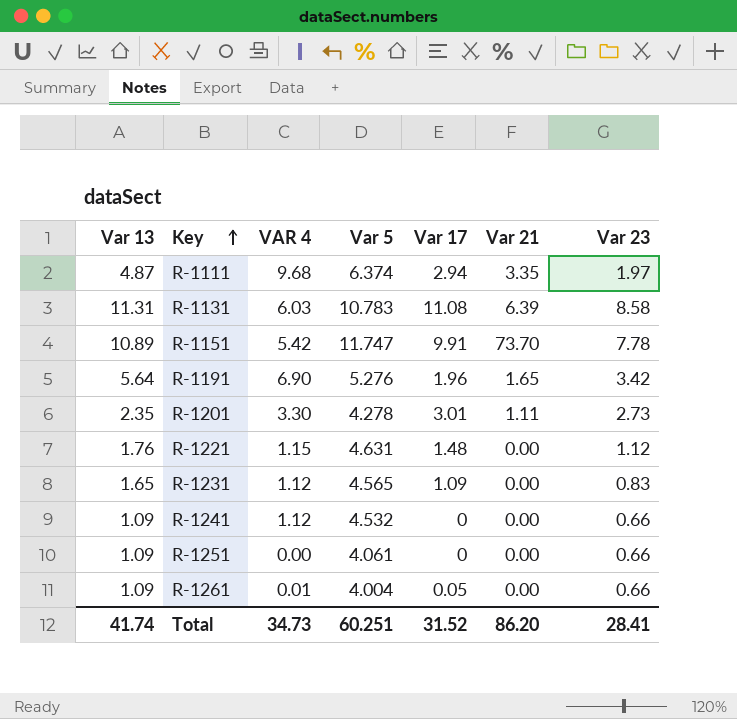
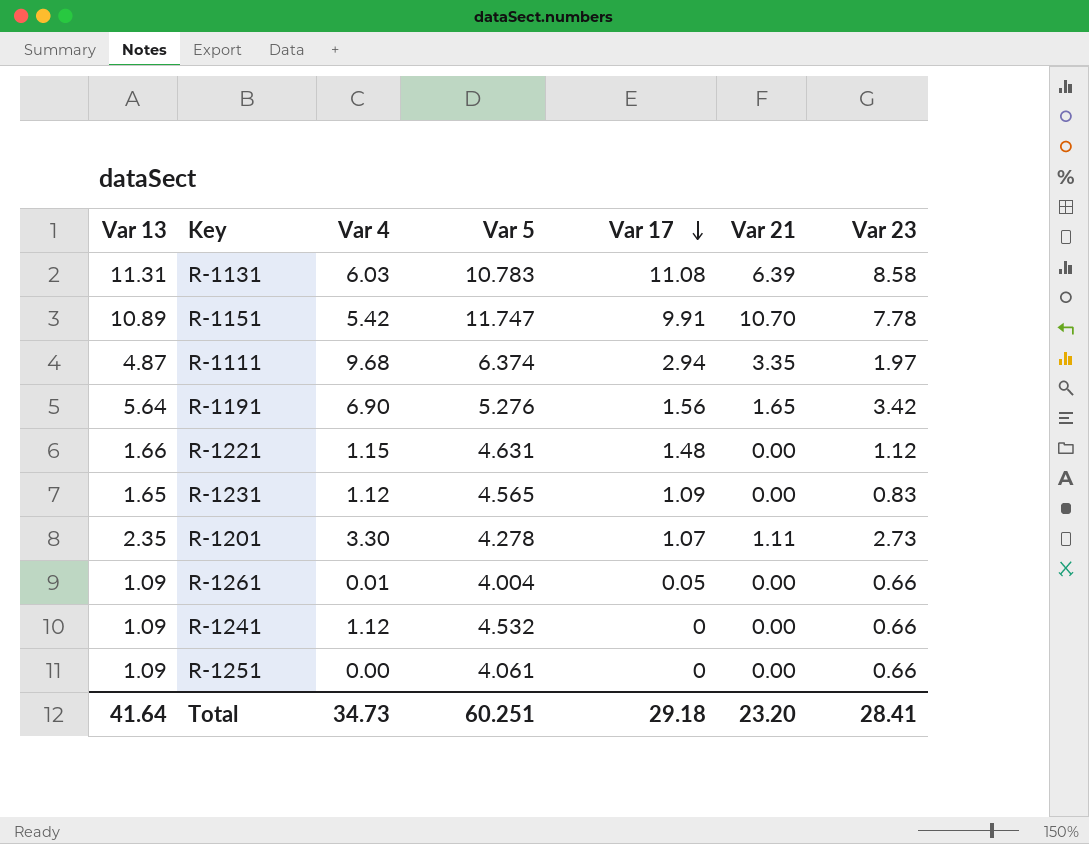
row order: Key ascending -> Var 17 descending
column name: VAR 4 -> Var 4
R-1151 | Var 21: 73.70 -> 10.70
R-1191 | Var 17: 1.96 -> 1.56
R-1221 | Var 13: 1.76 -> 1.66
R-1201 | Var 17: 3.01 -> 1.07
Total | Var 13: 41.74 -> 41.64
Total | Var 17: 31.52 -> 29.18
Total | Var 21: 86.20 -> 23.20

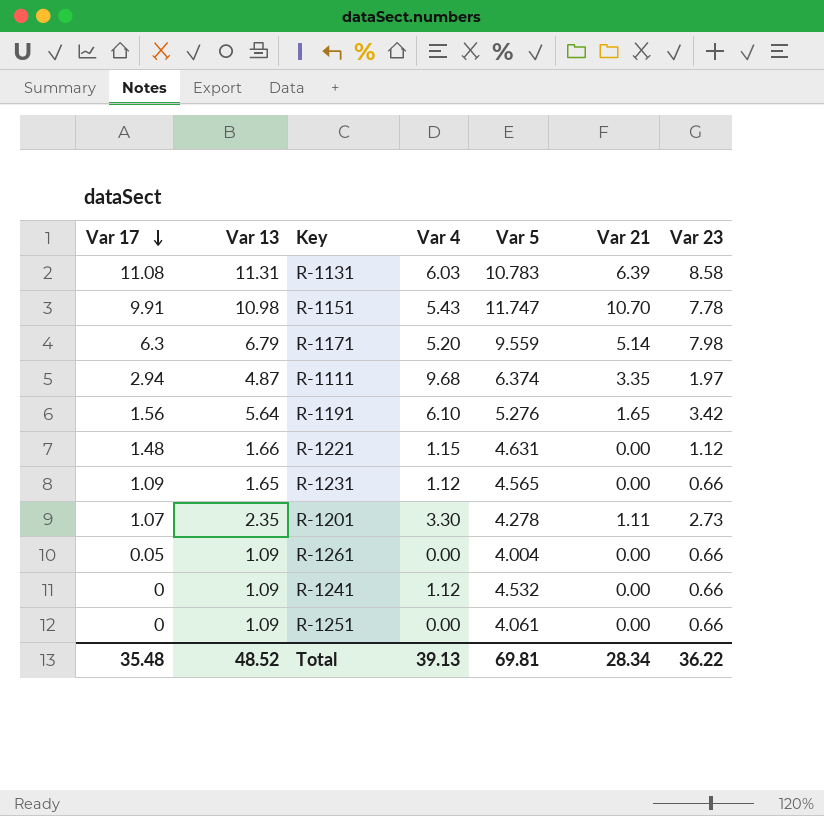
column Var 17 | position: 5 -> 1
R-1151 | Var 13: 10.89 -> 10.98
R-1151 | Var 4: 5.42 -> 5.43
row R-1171: none -> 6.3 | 6.79 | 5.20 | 9.559 | 5.14 | 7.98
R-1191 | Var 4: 6.90 -> 6.10
R-1231 | Var 23: 0.83 -> 0.66
R-1261 | Var 4: 0.01 -> 0.00
Total | Var 17: 29.18 -> 35.48
Total | Var 13: 41.64 -> 48.52
Total | Var 4: 34.73 -> 39.13
Total | Var 5: 60.251 -> 69.81
Total | Var 21: 23.20 -> 28.34
Total | Var 23: 28.41 -> 36.22

